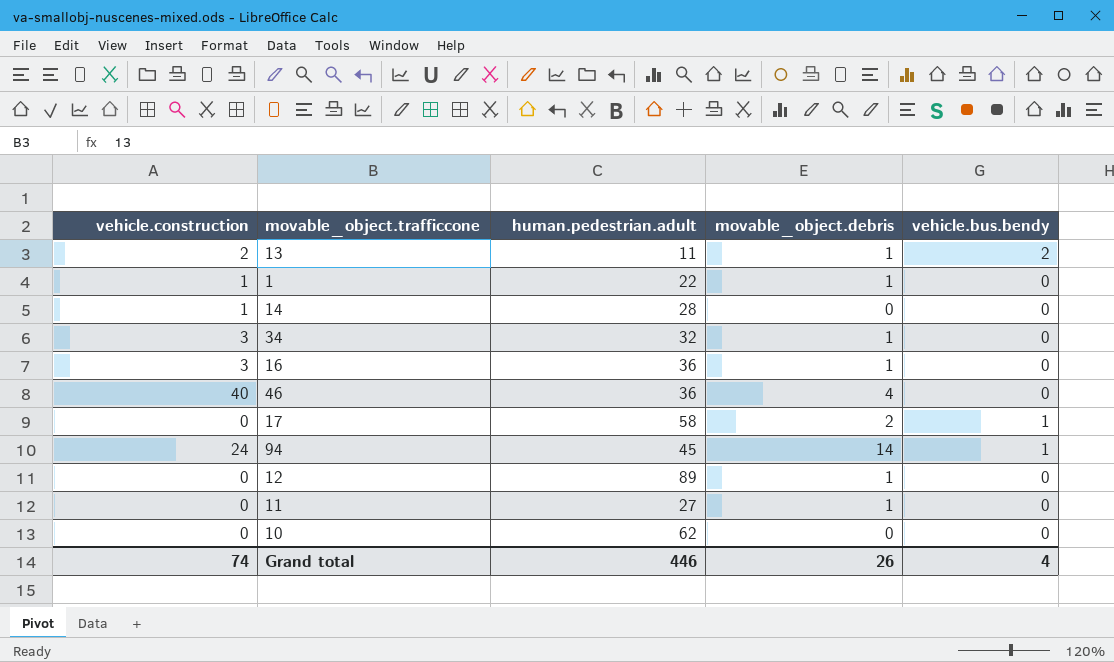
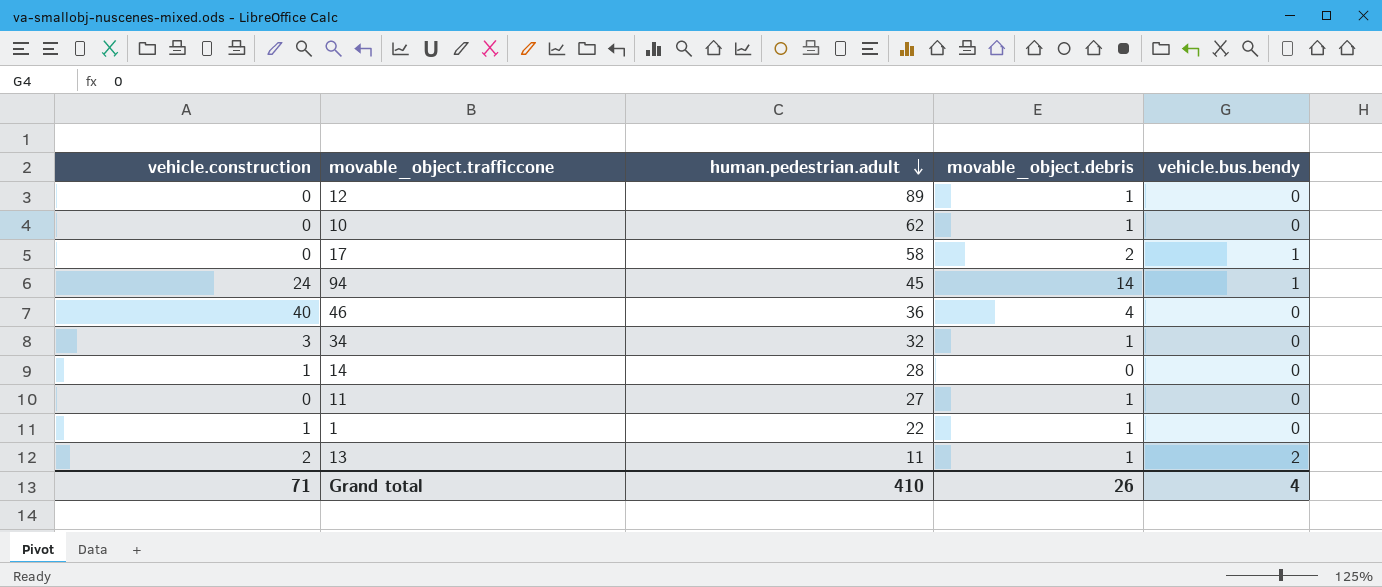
row order: none -> human.pedestrian.adult descending
row 16: 3 | 36 | 1 | 0 -> none
10 | movable_object.debris: 0 -> 1
Grand total | vehicle.construction: 74 -> 71
Grand total | human.pedestrian.adult: 446 -> 410

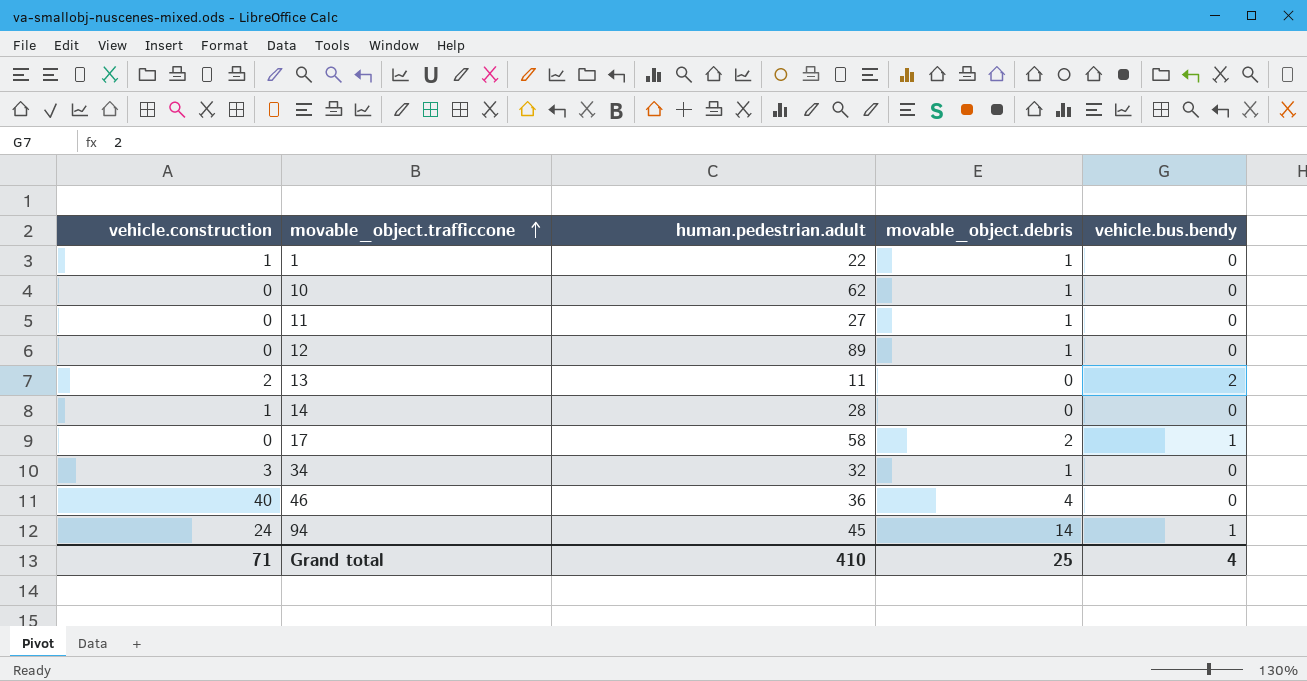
row order: human.pedestrian.adult descending -> movable_object.trafficcone ascending
13 | movable_object.debris: 1 -> 0
Grand total | movable_object.debris: 26 -> 25

